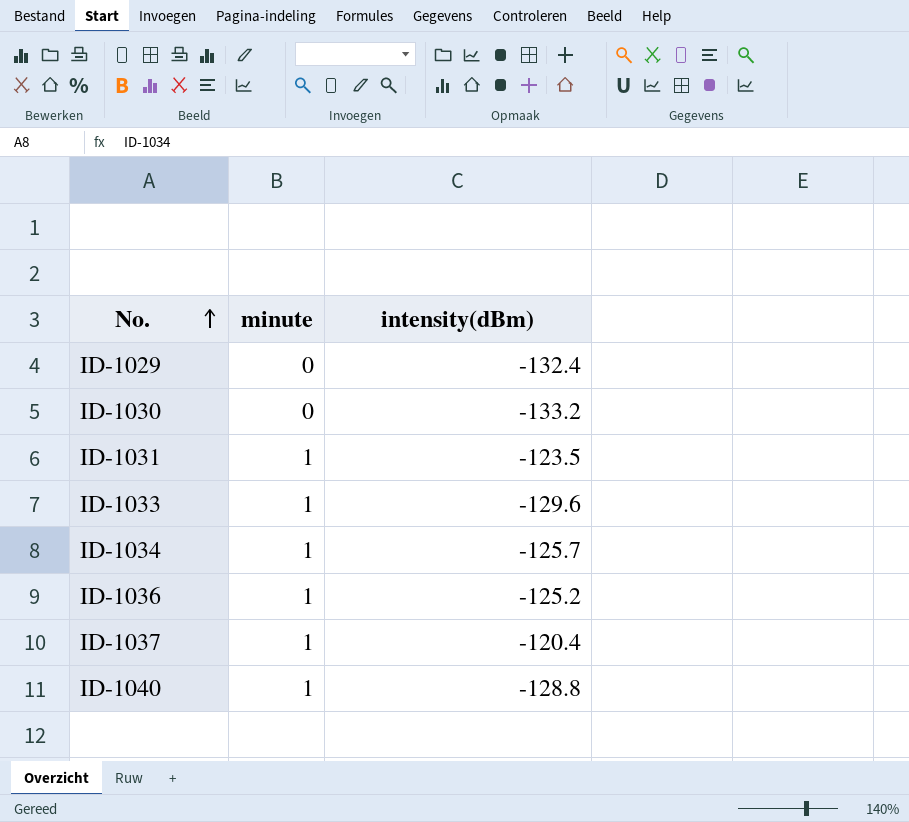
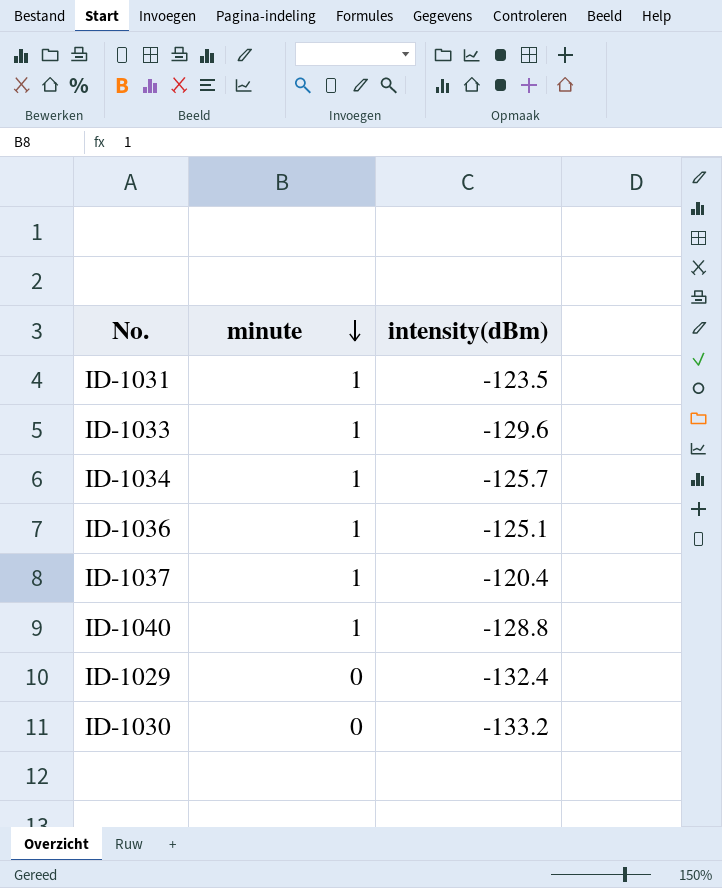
row order: No. ascending -> minute descending
ID-1036 | intensity(dBm): -125.2 -> -125.1

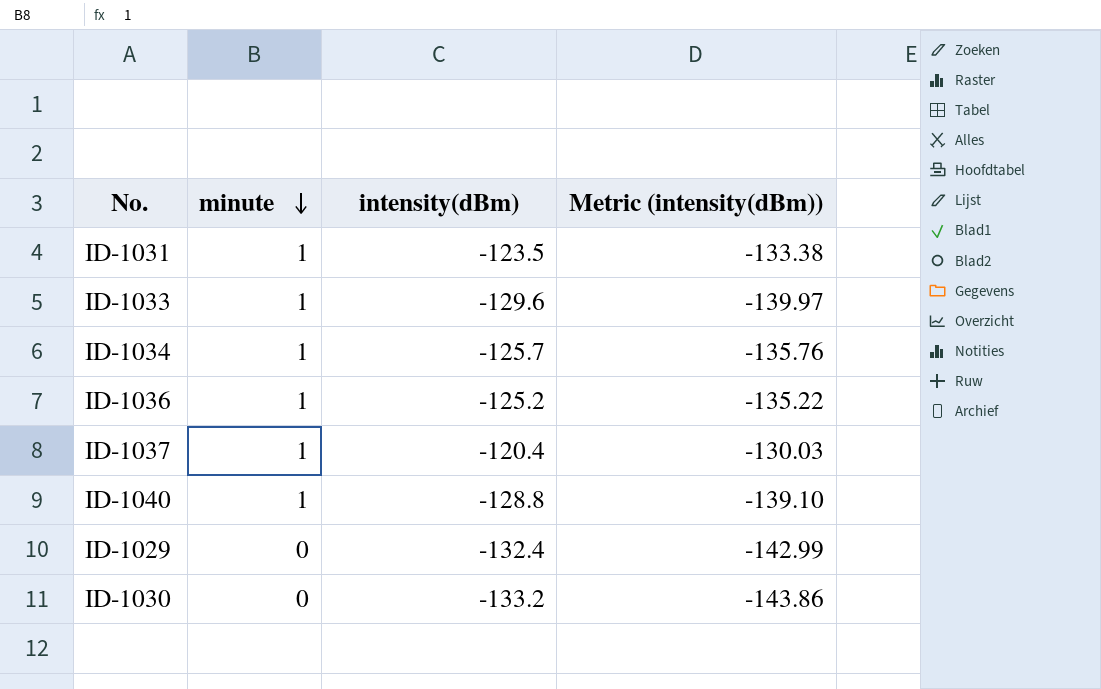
column Metric (intensity(dBm)) | formula: none -> [intensity(dBm)] * 1.08
ID-1036 | intensity(dBm): -125.1 -> -125.2

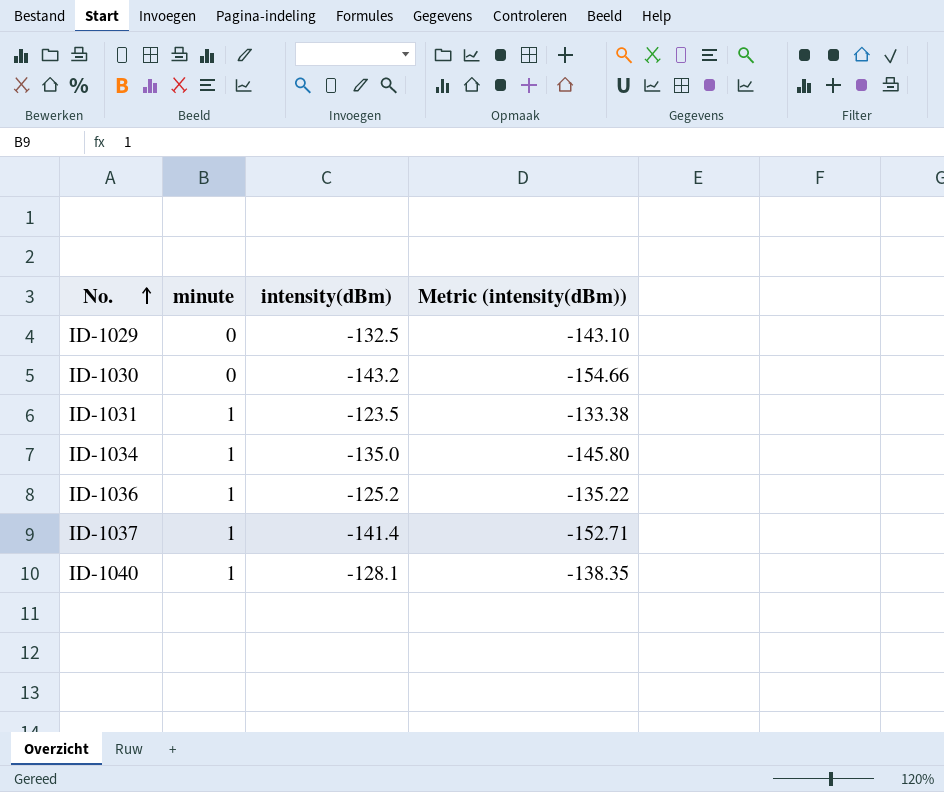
row order: minute descending -> No. ascending
row ID-1033: 1 | -129.6 | -139.97 -> none
ID-1029 | intensity(dBm): -132.4 -> -132.5
ID-1029 | Metric (intensity(dBm)): -142.99 -> -143.10
ID-1030 | intensity(dBm): -133.2 -> -143.2
ID-1030 | Metric (intensity(dBm)): -143.86 -> -154.66
ID-1034 | intensity(dBm): -125.7 -> -135.0
ID-1034 | Metric (intensity(dBm)): -135.76 -> -145.80
ID-1037 | intensity(dBm): -120.4 -> -141.4
ID-1037 | Metric (intensity(dBm)): -130.03 -> -152.71
ID-1040 | intensity(dBm): -128.8 -> -128.1
ID-1040 | Metric (intensity(dBm)): -139.10 -> -138.35

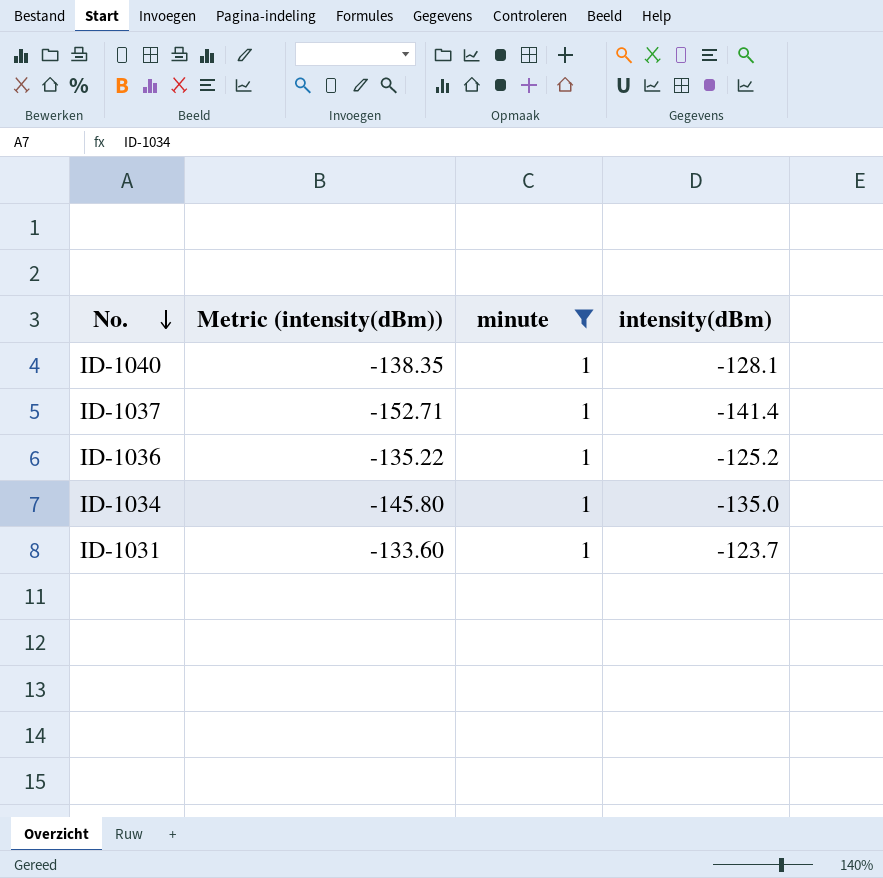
filter: none -> minute = 1
row order: No. ascending -> No. descending
column Metric (intensity(dBm)) | position: 4 -> 2
ID-1031 | Metric (intensity(dBm)): -133.38 -> -133.60
ID-1031 | intensity(dBm): -123.5 -> -123.7

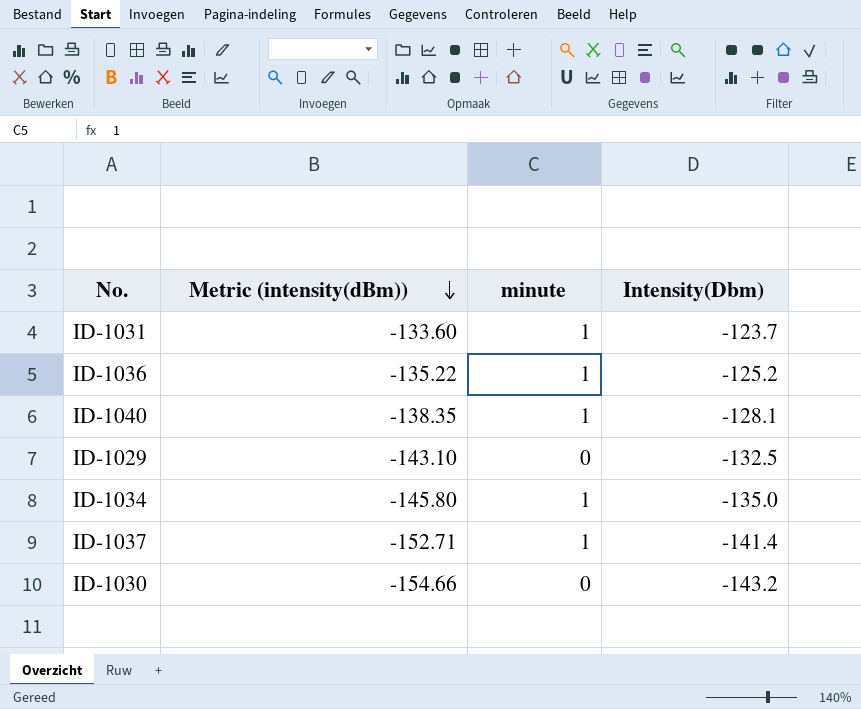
filter: minute = 1 -> none
row order: No. descending -> Metric (intensity(dBm)) descending
column name: intensity(dBm) -> Intensity(Dbm)

